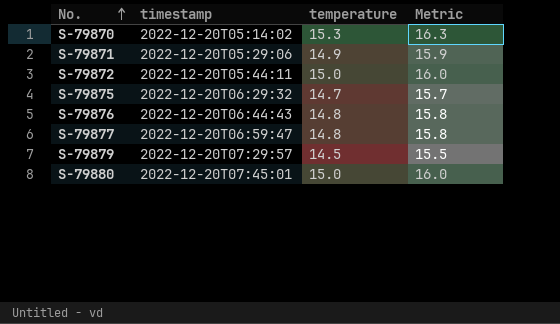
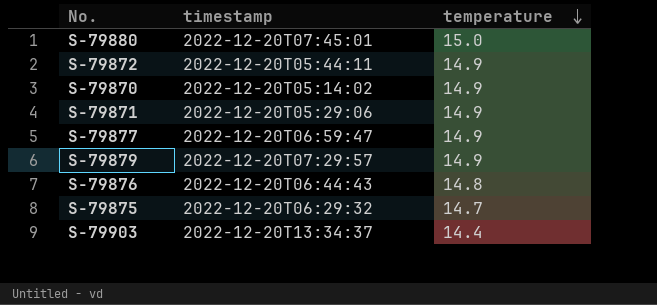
row order: No. ascending -> temperature descending
column Metric | formula: [temperature] + 1 -> none
S-79872 | temperature: 15.0 -> 14.9
S-79870 | temperature: 15.3 -> 14.9
S-79877 | temperature: 14.8 -> 14.9
S-79879 | temperature: 14.5 -> 14.9
row S-79903: none -> 2022-12-20T13:34:37 | 14.4

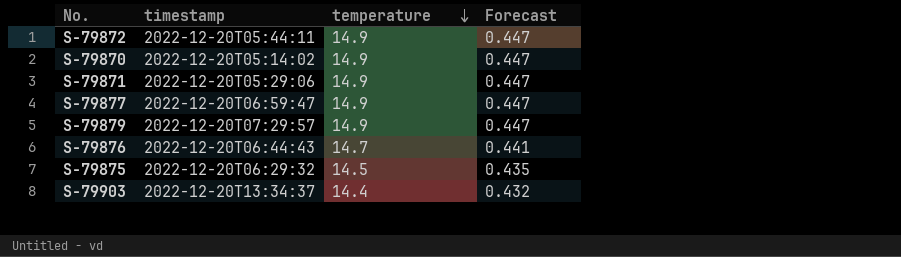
column Forecast | formula: none -> [temperature] * 0.03
row S-79880: 2022-12-20T07:45:01 | 15.0 -> none
S-79876 | temperature: 14.8 -> 14.7
S-79875 | temperature: 14.7 -> 14.5

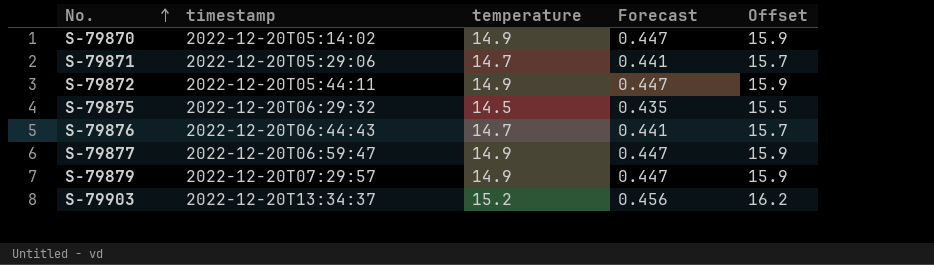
row order: temperature descending -> No. ascending
column Offset | formula: none -> [temperature] + 1
S-79871 | temperature: 14.9 -> 14.7
S-79871 | Forecast: 0.447 -> 0.441
S-79903 | temperature: 14.4 -> 15.2
S-79903 | Forecast: 0.432 -> 0.456

